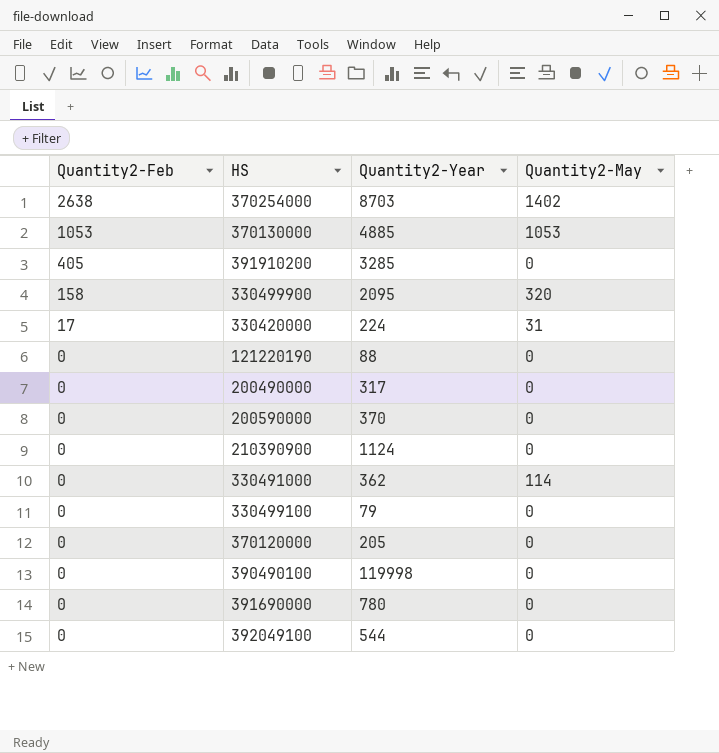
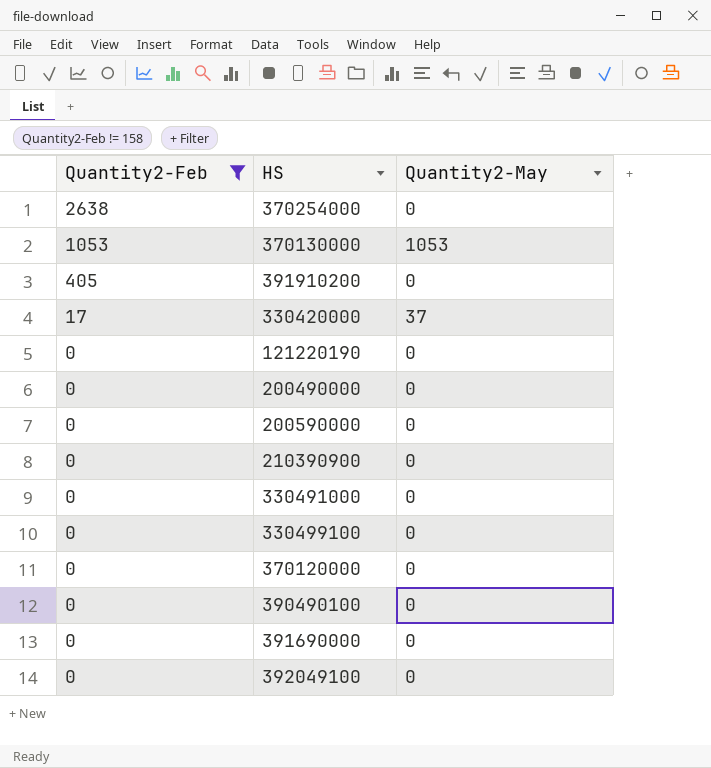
filter: none -> Quantity2-Feb != 158
column Quantity2-Year | position: 3 -> none
370254000 | Quantity2-May: 1402 -> 0
330420000 | Quantity2-May: 31 -> 37
330491000 | Quantity2-May: 114 -> 0

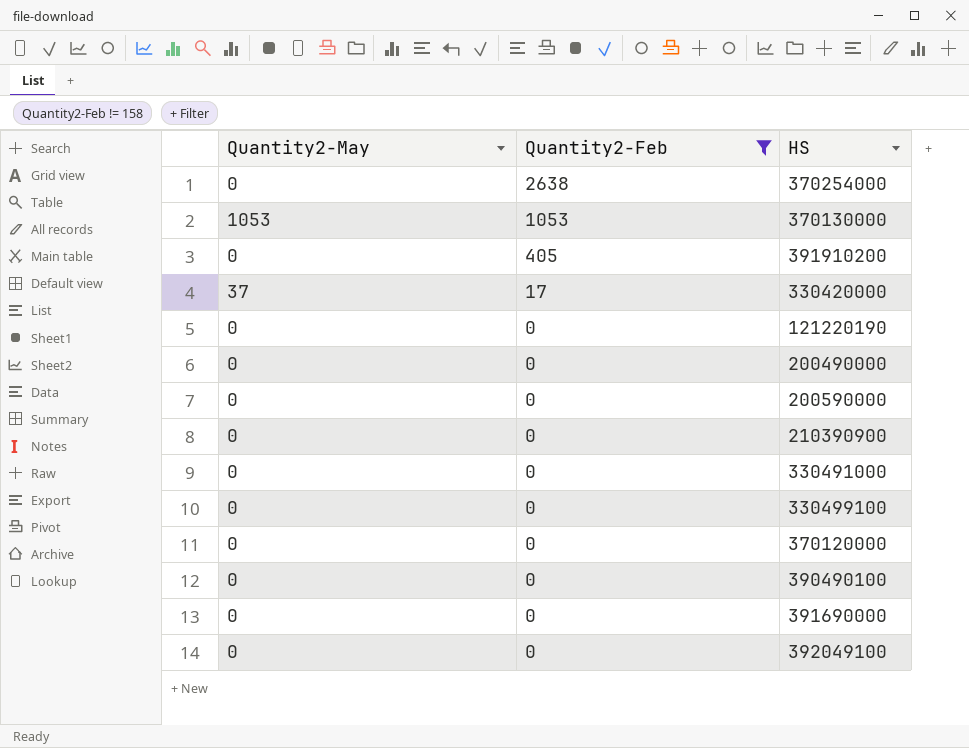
column Quantity2-May | position: 3 -> 1

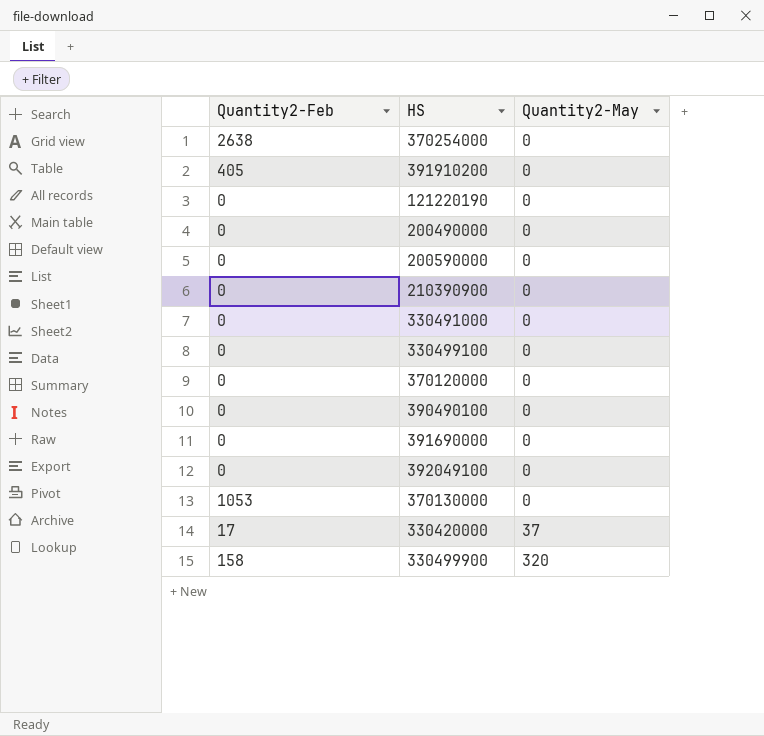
filter: Quantity2-Feb != 158 -> none
row order: Quantity2-Feb descending -> Quantity2-May ascending
column Quantity2-May | position: 1 -> 3
370130000 | Quantity2-May: 1053 -> 0

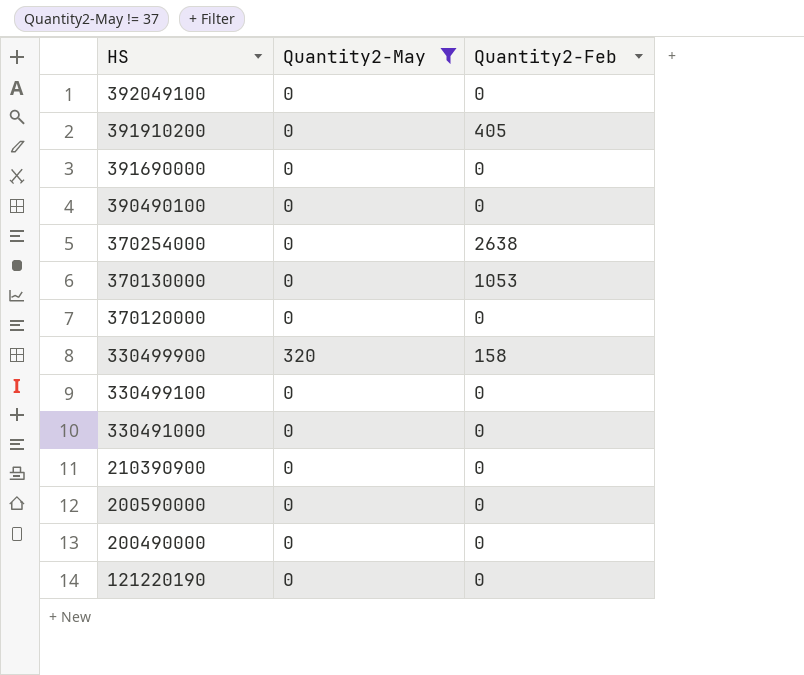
filter: none -> Quantity2-May != 37
row order: Quantity2-May ascending -> HS descending
column Quantity2-Feb | position: 1 -> 3

